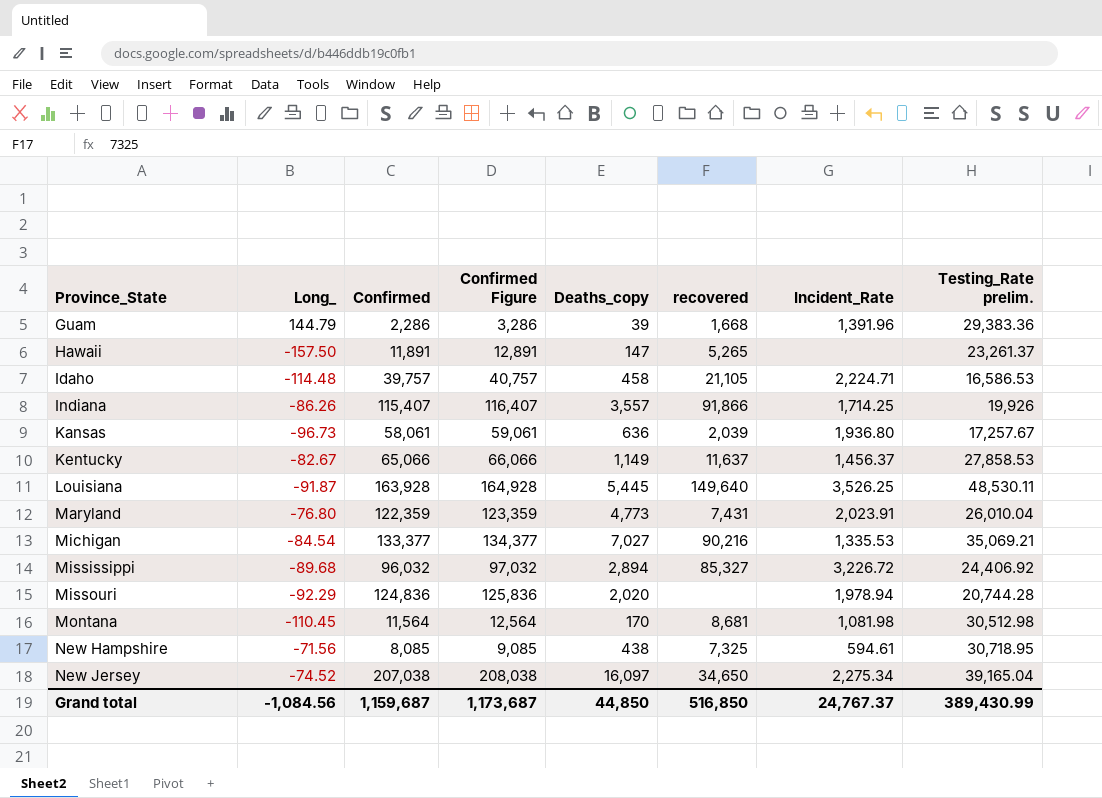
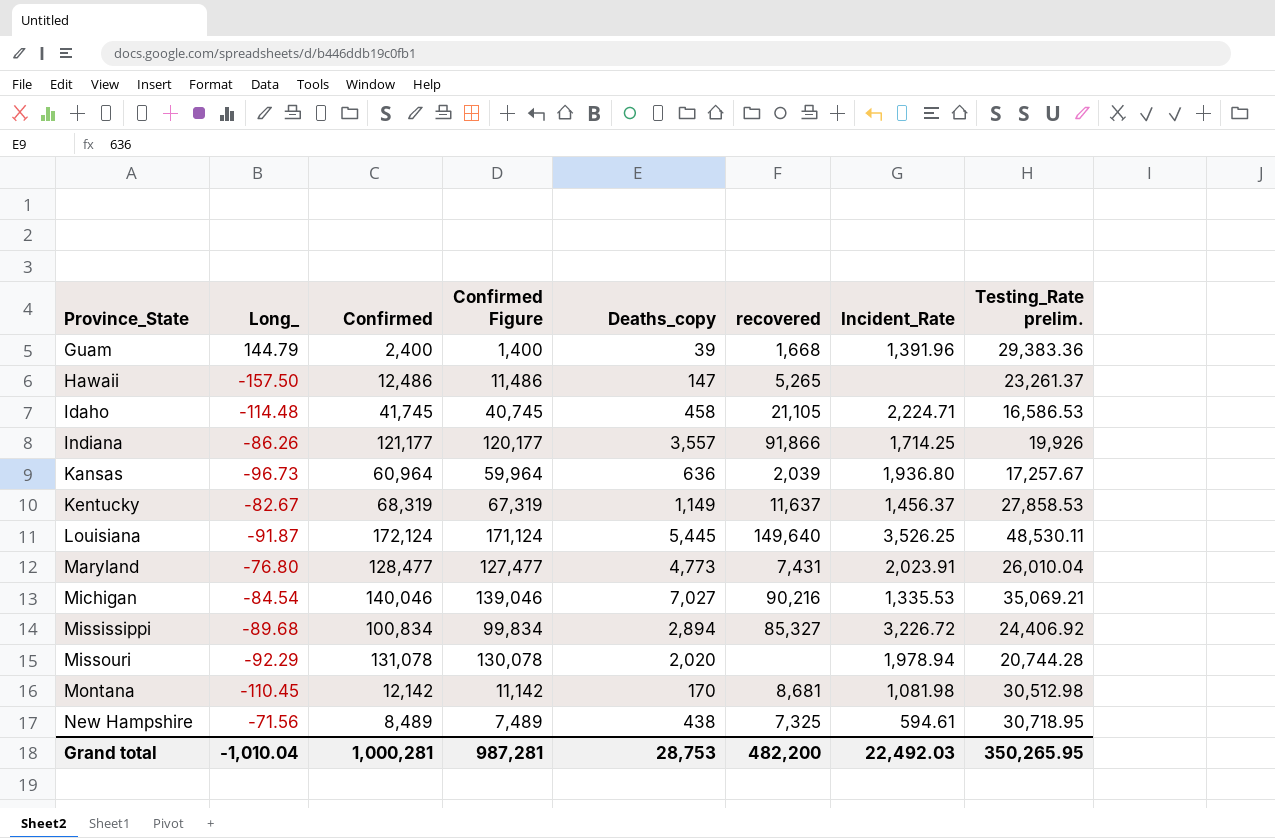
column Confirmed Figure | formula: [Confirmed] + 1000 -> [Confirmed] - 1000
row New Jersey: -74.52 | 207,038 | 208,038 | 16,097 | 34,650 | 2,275.34 | 39,165.04 -> none
Guam | Confirmed: 2,286 -> 2,400
Hawaii | Confirmed: 11,891 -> 12,486
Idaho | Confirmed: 39,757 -> 41,745
Indiana | Confirmed: 115,407 -> 121,177
Kansas | Confirmed: 58,061 -> 60,964
Kentucky | Confirmed: 65,066 -> 68,319
Louisiana | Confirmed: 163,928 -> 172,124
Maryland | Confirmed: 122,359 -> 128,477
Michigan | Confirmed: 133,377 -> 140,046
Mississippi | Confirmed: 96,032 -> 100,834
Missouri | Confirmed: 124,836 -> 131,078
Montana | Confirmed: 11,564 -> 12,142
New Hampshire | Confirmed: 8,085 -> 8,489
Grand total | Long_: -1,084.56 -> -1,010.04
Grand total | Confirmed: 1,159,687 -> 1,000,281
Grand total | Confirmed Figure: 1,173,687 -> 987,281
Grand total | Deaths_copy: 44,850 -> 28,753
Grand total | recovered: 516,850 -> 482,200
Grand total | Incident_Rate: 24,767.37 -> 22,492.03
Grand total | Testing_Rate prelim.: 389,430.99 -> 350,265.95

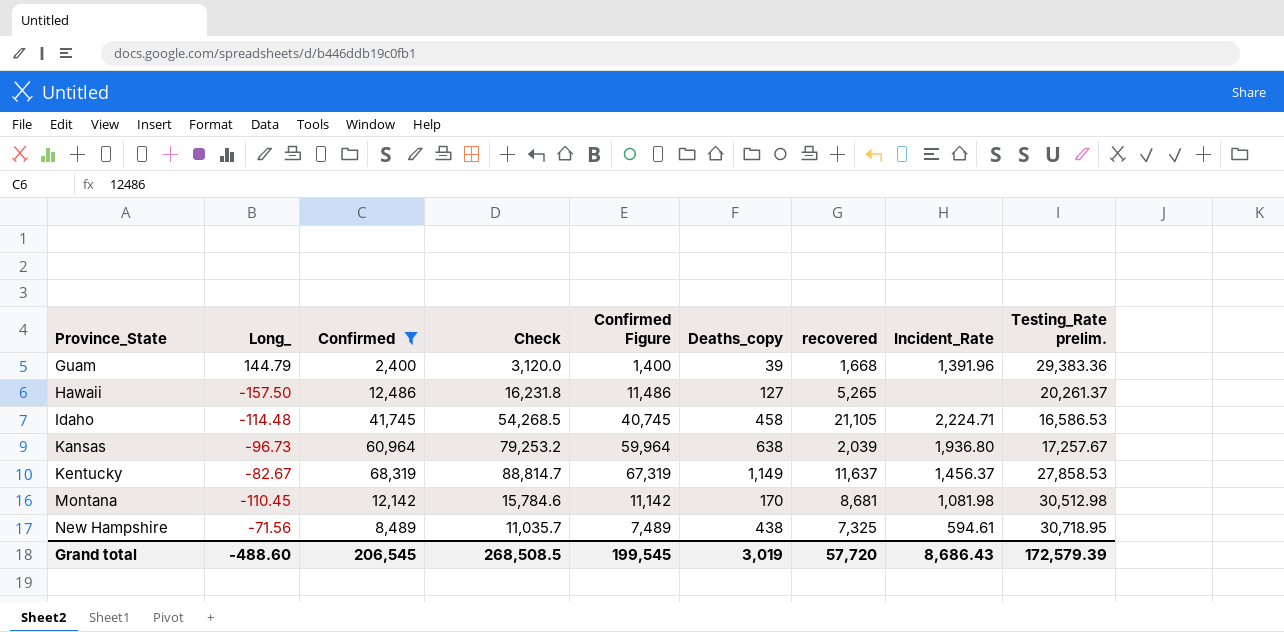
filter: none -> Confirmed <= 68,319
column Check | formula: none -> [Confirmed] * 1.3
Hawaii | Deaths_copy: 147 -> 127
Hawaii | Testing_Rate prelim.: 23,261.37 -> 20,261.37
Kansas | Deaths_copy: 636 -> 638
Grand total | Long_: -1,010.04 -> -488.60
Grand total | Confirmed: 1,000,281 -> 206,545
Grand total | Confirmed Figure: 987,281 -> 199,545
Grand total | Deaths_copy: 28,753 -> 3,019
Grand total | recovered: 482,200 -> 57,720
Grand total | Incident_Rate: 22,492.03 -> 8,686.43
Grand total | Testing_Rate prelim.: 350,265.95 -> 172,579.39

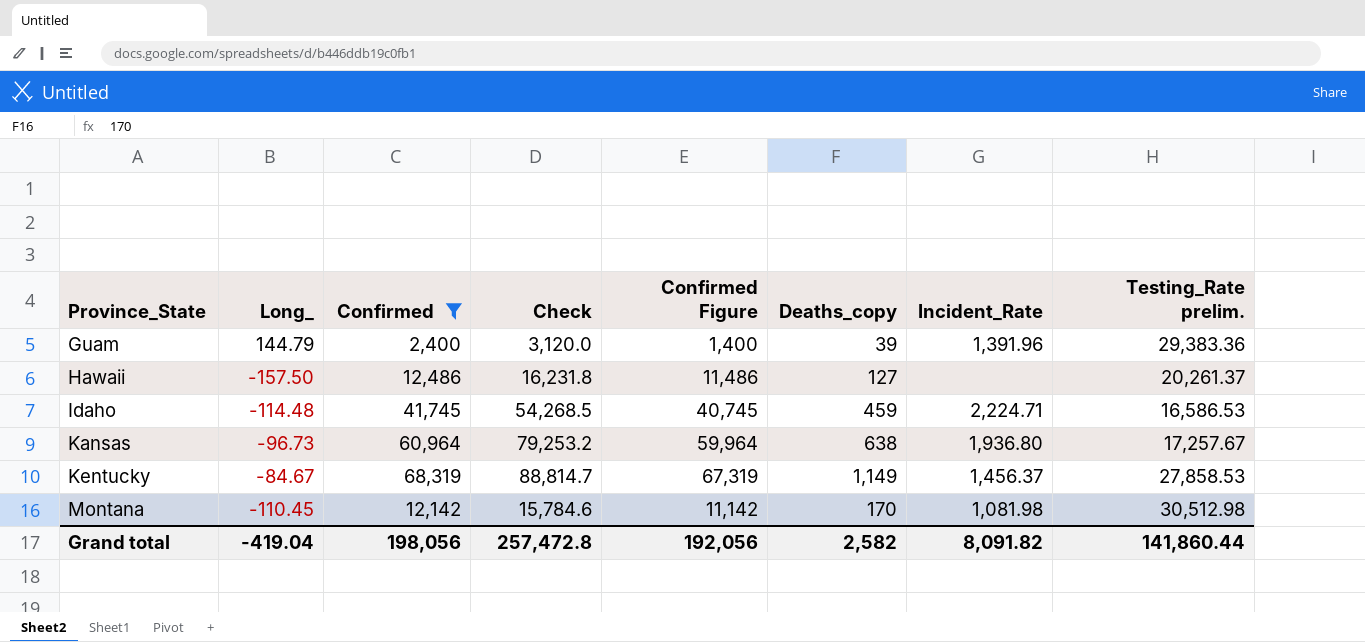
column recovered | position: 7 -> none
row New Hampshire: -71.56 | 8,489 | 11,035.7 | 7,489 | 438 | 7,325 | 594.61 | 30,718.95 -> none
Idaho | Deaths_copy: 458 -> 459
Kentucky | Long_: -82.67 -> -84.67
Grand total | Long_: -488.60 -> -419.04
Grand total | Confirmed: 206,545 -> 198,056
Grand total | Check: 268,508.5 -> 257,472.8
Grand total | Confirmed Figure: 199,545 -> 192,056
Grand total | Deaths_copy: 3,019 -> 2,582
Grand total | Incident_Rate: 8,686.43 -> 8,091.82
Grand total | Testing_Rate prelim.: 172,579.39 -> 141,860.44

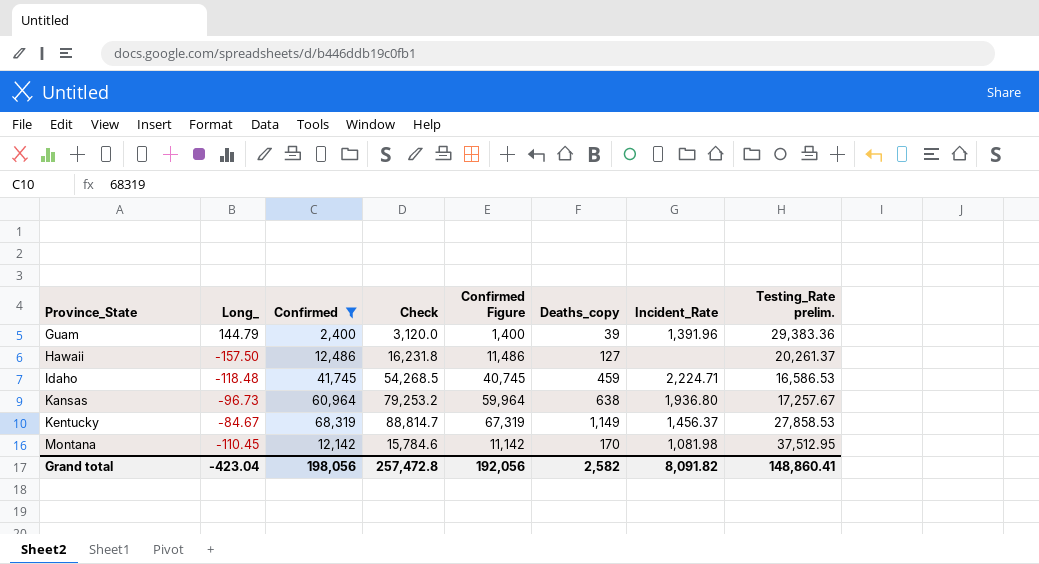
Idaho | Long_: -114.48 -> -118.48
Montana | Testing_Rate prelim.: 30,512.98 -> 37,512.95
Grand total | Long_: -419.04 -> -423.04
Grand total | Testing_Rate prelim.: 141,860.44 -> 148,860.41

